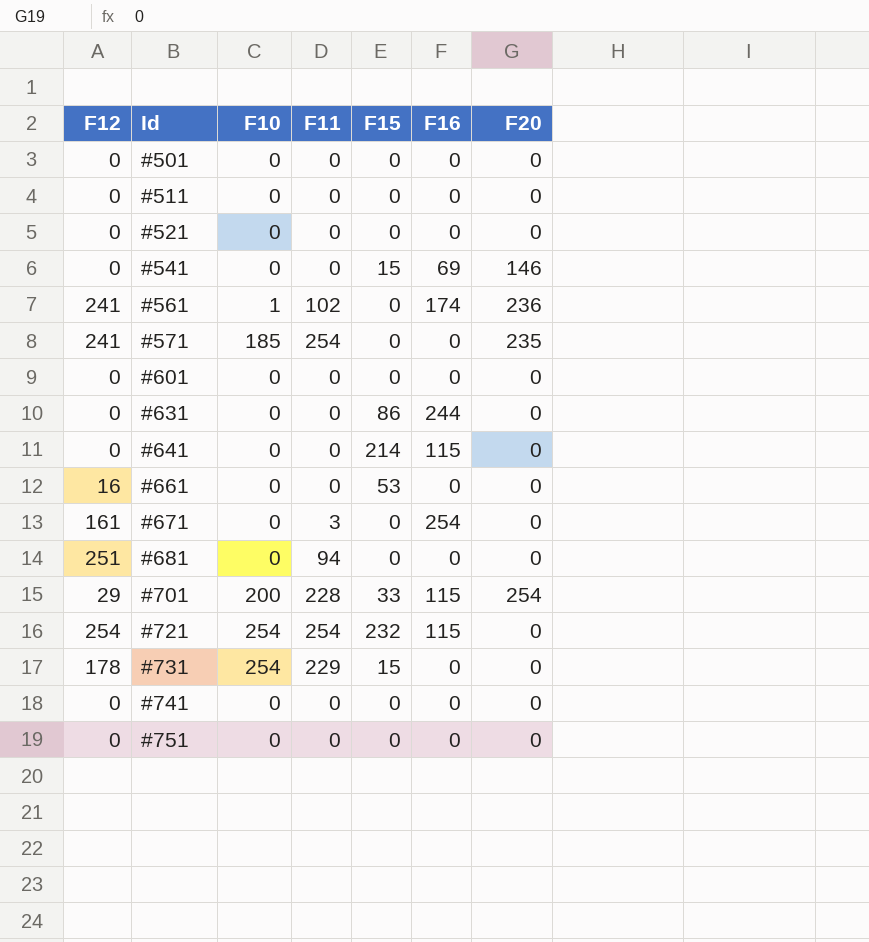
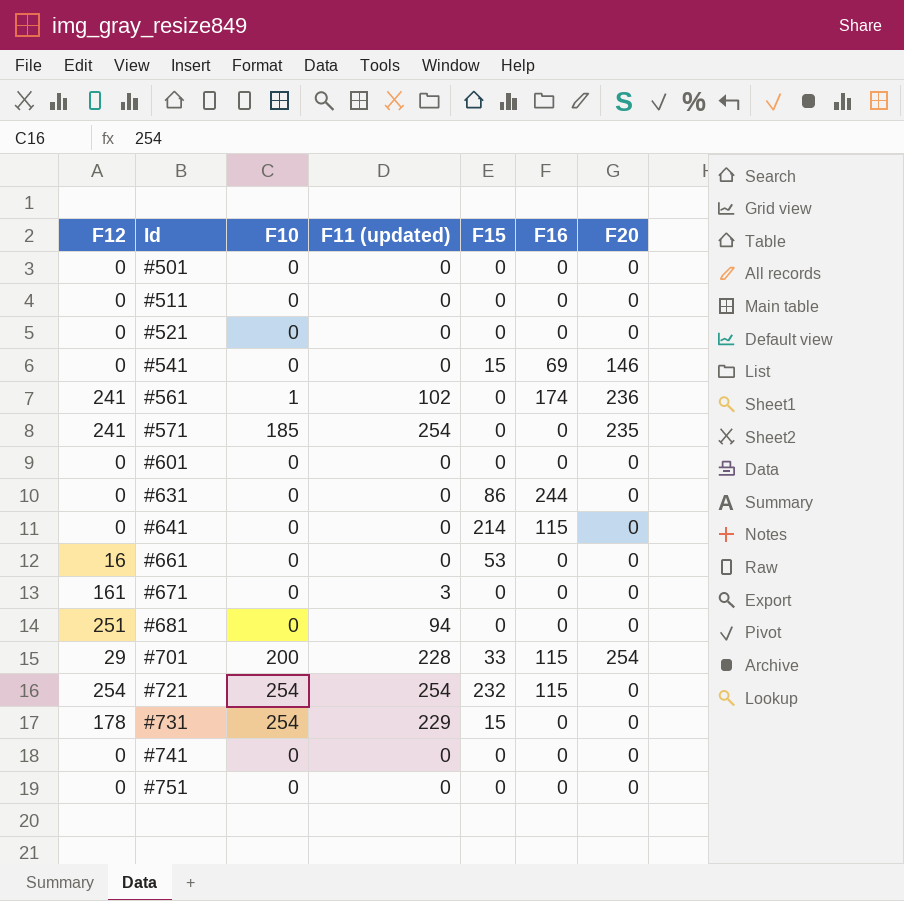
column name: F11 -> F11 (updated)
#671 | F16: 254 -> 0

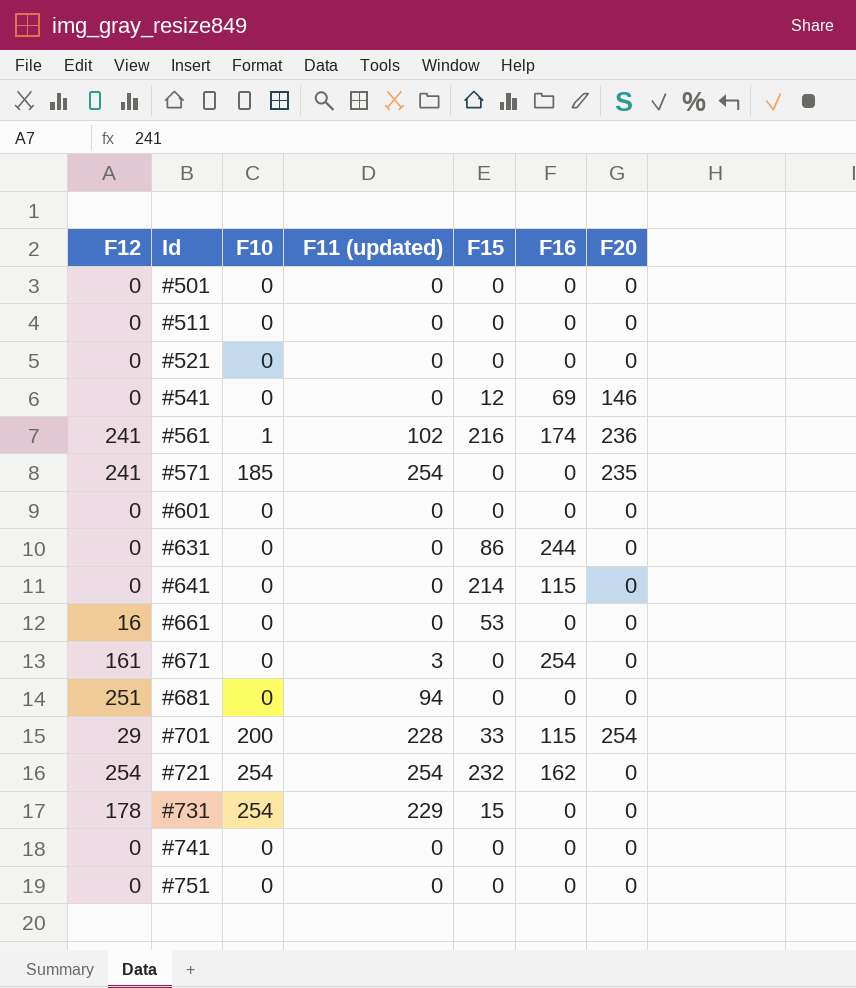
#541 | F15: 15 -> 12
#561 | F15: 0 -> 216
#671 | F16: 0 -> 254
#721 | F16: 115 -> 162

